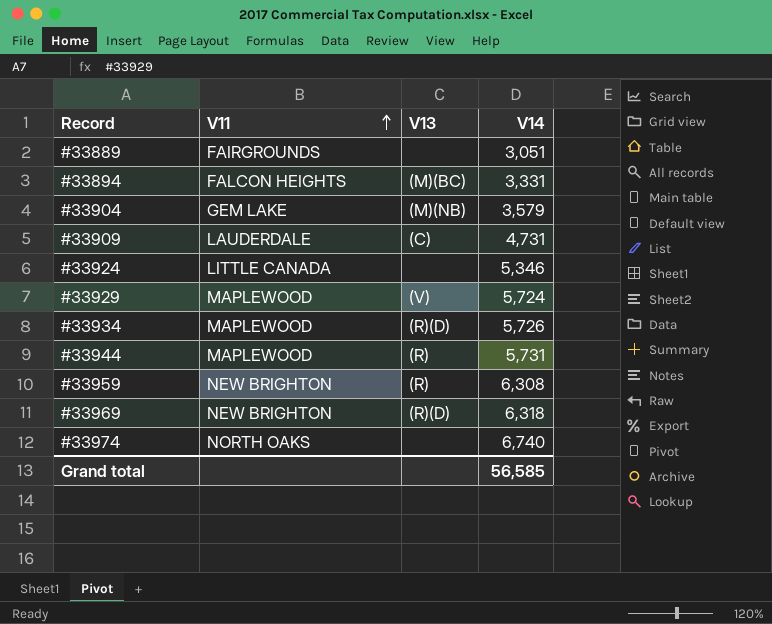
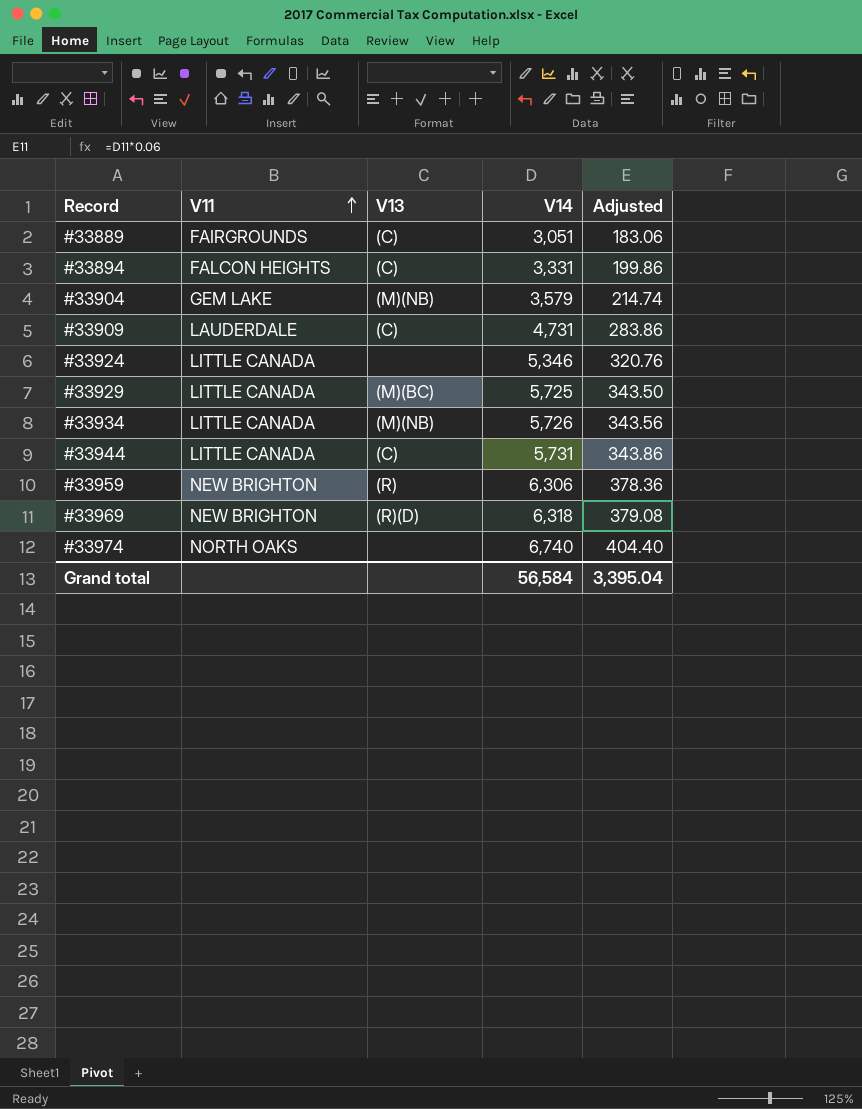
column Adjusted | formula: none -> [V14] * 0.06
#33889 | V13: none -> (C)
#33894 | V13: (M)(BC) -> (C)
#33929 | V11: MAPLEWOOD -> LITTLE CANADA
#33929 | V13: (V) -> (M)(BC)
#33929 | V14: 5,724 -> 5,725
#33934 | V11: MAPLEWOOD -> LITTLE CANADA
#33934 | V13: (R)(D) -> (M)(NB)
#33944 | V11: MAPLEWOOD -> LITTLE CANADA
#33944 | V13: (R) -> (C)
#33959 | V14: 6,308 -> 6,306
Grand total | V14: 56,585 -> 56,584

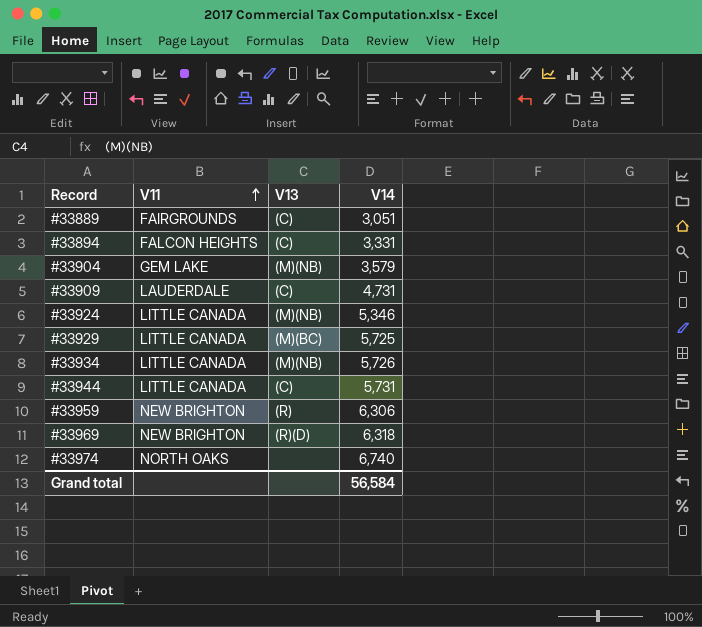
column Adjusted | formula: [V14] * 0.06 -> none
#33924 | V13: none -> (M)(NB)

